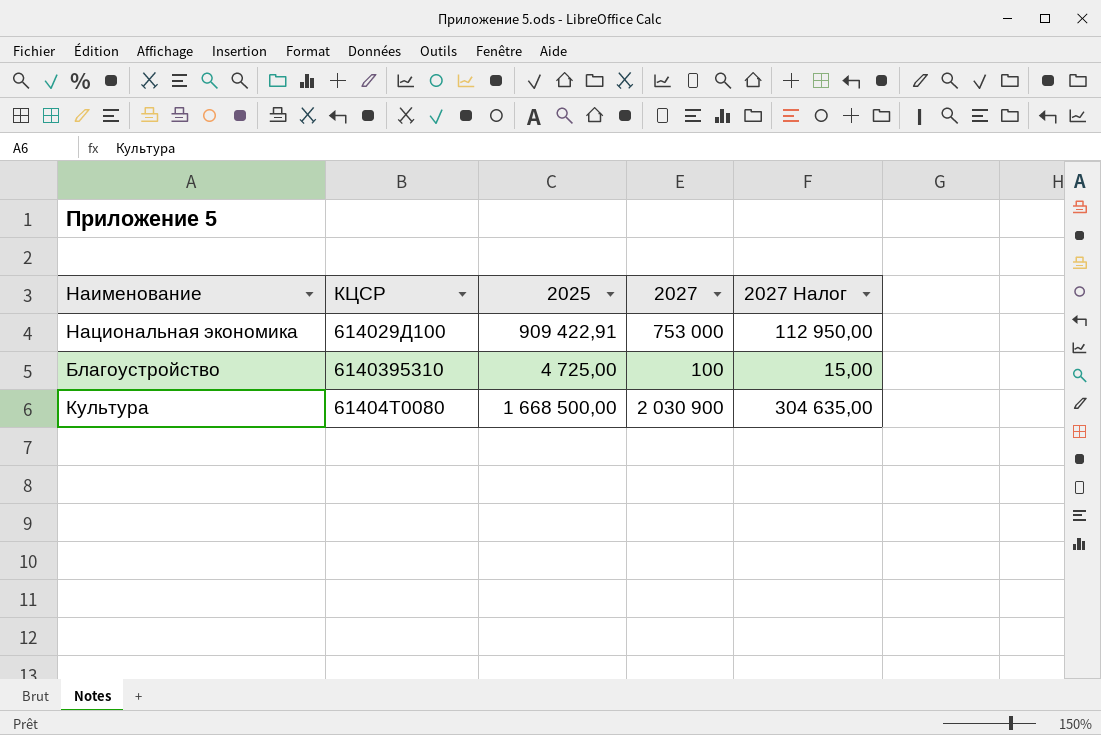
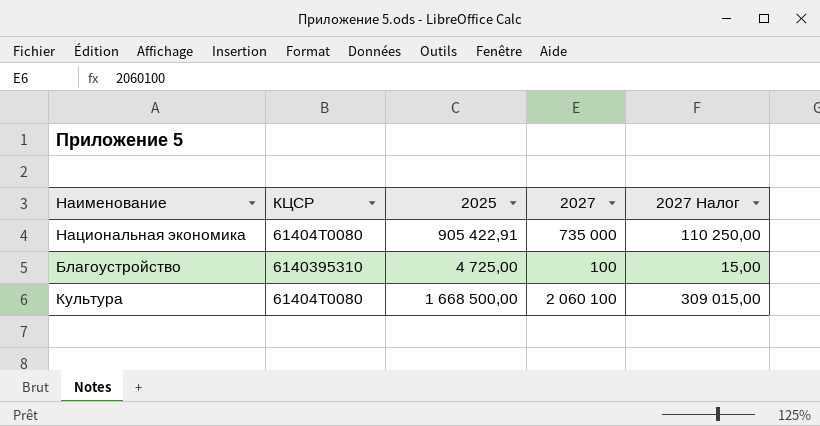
Национальная экономика | КЦСР: 614029Д100 -> 61404Т0080
Национальная экономика | 2025: 909 422,91 -> 905 422,91
Национальная экономика | 2027: 753 000 -> 735 000
Национальная экономика | 2027 Налог: 112 950,00 -> 110 250,00
Культура | 2027: 2 030 900 -> 2 060 100
Культура | 2027 Налог: 304 635,00 -> 309 015,00

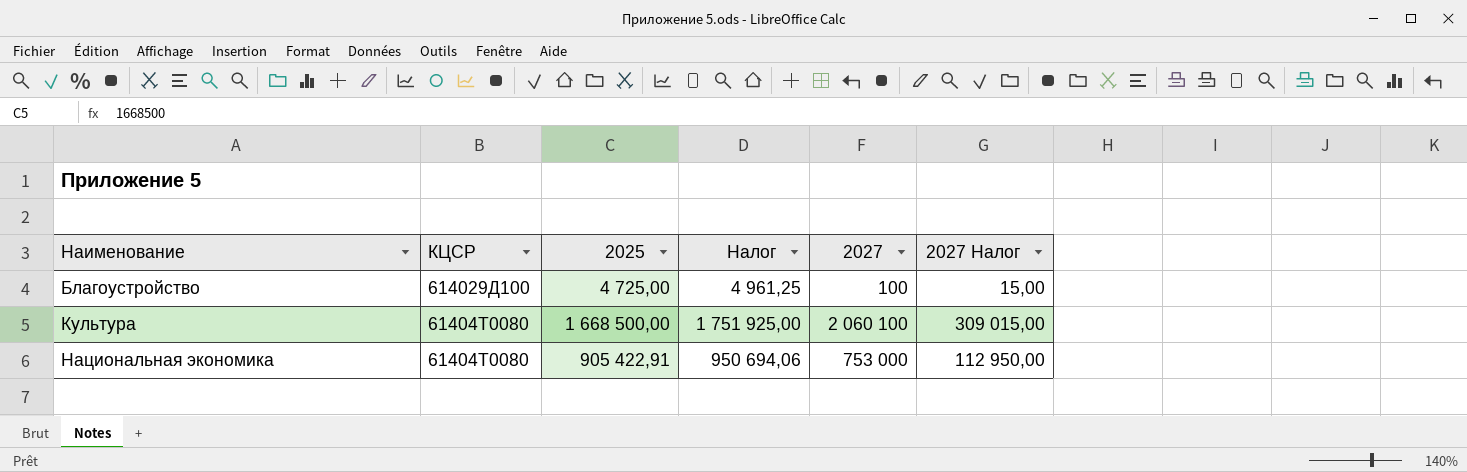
row order: none -> Наименование ascending
column Налог | formula: none -> [2025] * 1,05
Благоустройство | КЦСР: 6140395310 -> 614029Д100
Национальная экономика | 2027: 735 000 -> 753 000
Национальная экономика | 2027 Налог: 110 250,00 -> 112 950,00

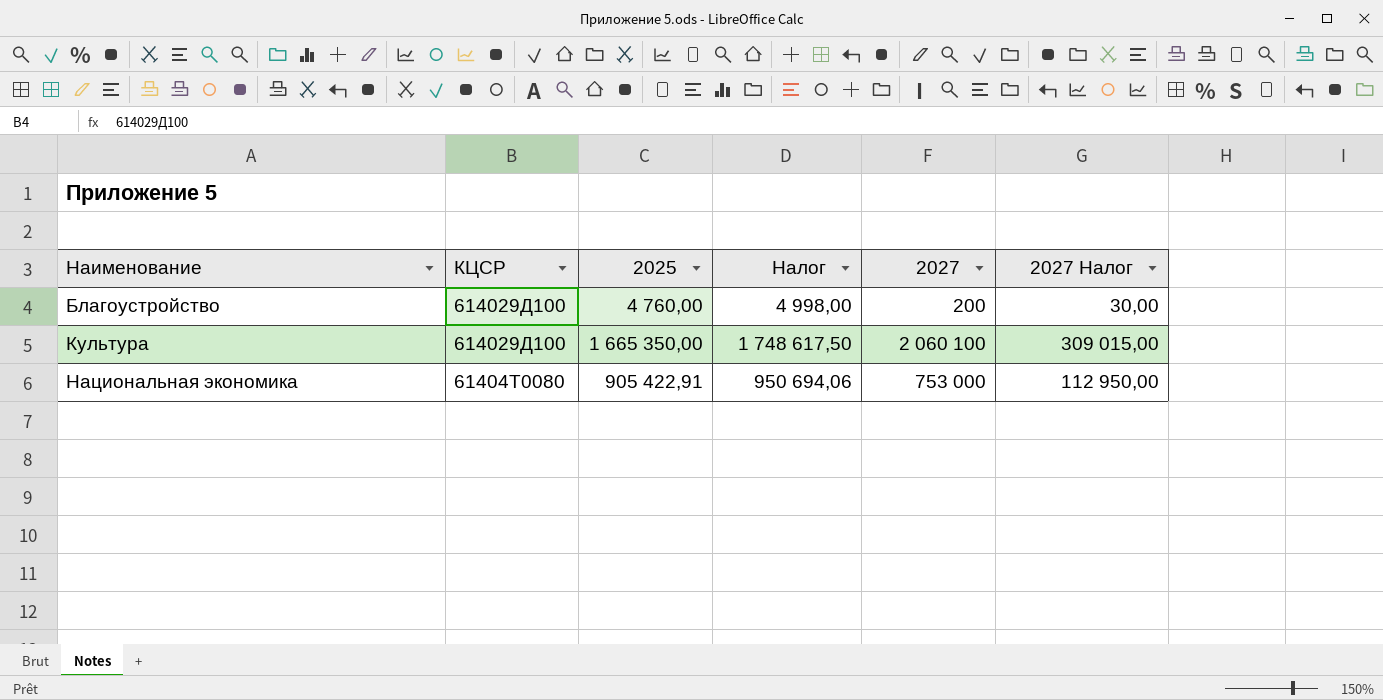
Благоустройство | 2025: 4 725,00 -> 4 760,00
Благоустройство | Налог: 4 961,25 -> 4 998,00
Благоустройство | 2027: 100 -> 200
Благоустройство | 2027 Налог: 15,00 -> 30,00
Культура | КЦСР: 61404Т0080 -> 614029Д100
Культура | 2025: 1 668 500,00 -> 1 665 350,00
Культура | Налог: 1 751 925,00 -> 1 748 617,50

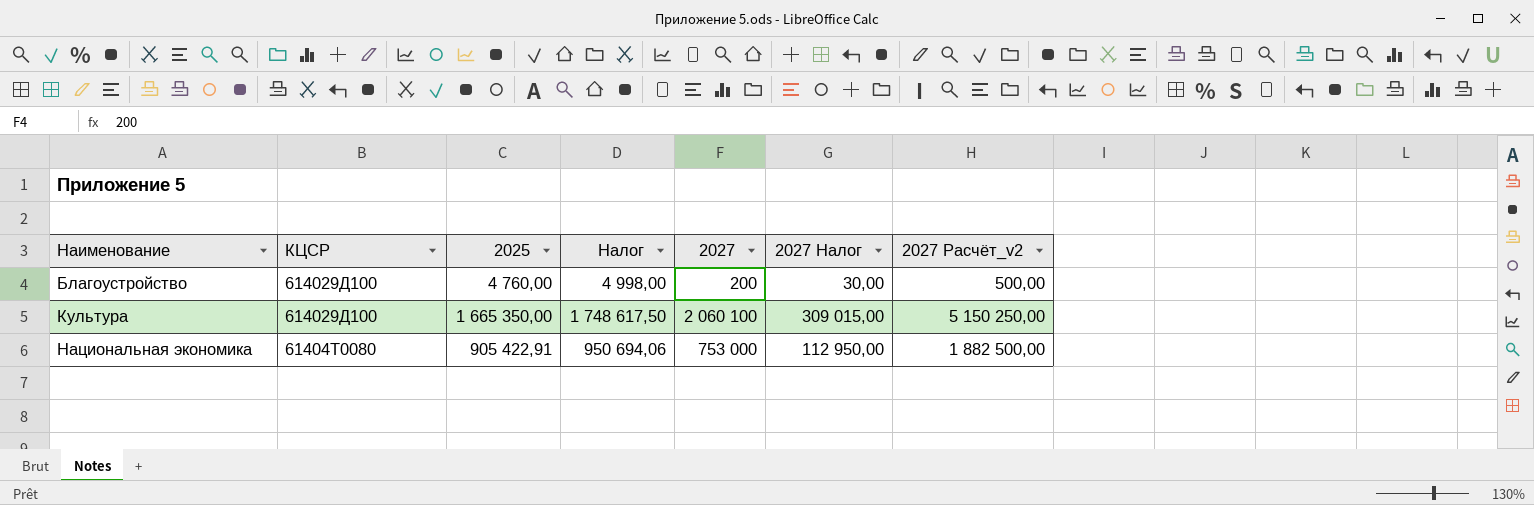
column 2027 Расчёт_v2 | formula: none -> [2027] * 2,5

